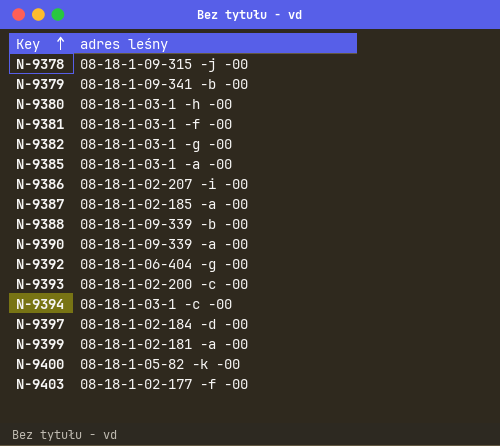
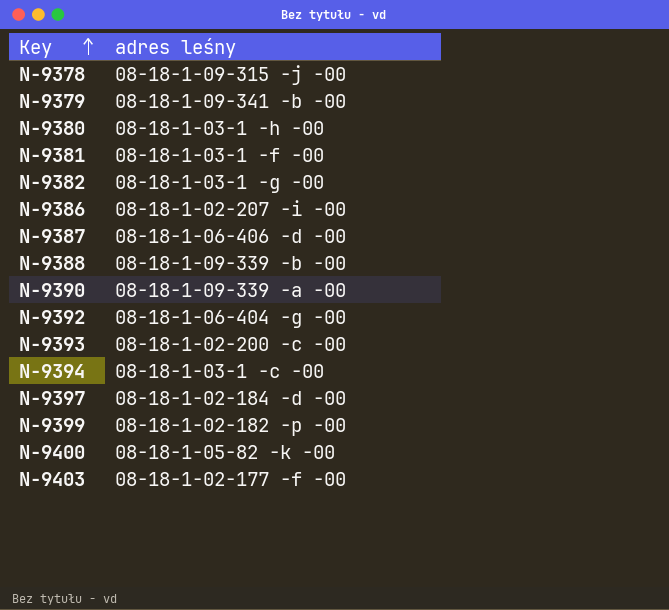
row N-9385: 08-18-1-03-1 -a -00 -> none
N-9387 | adres leśny: 08-18-1-02-185 -a -00 -> 08-18-1-06-406 -d -00
N-9399 | adres leśny: 08-18-1-02-181 -a -00 -> 08-18-1-02-182 -p -00

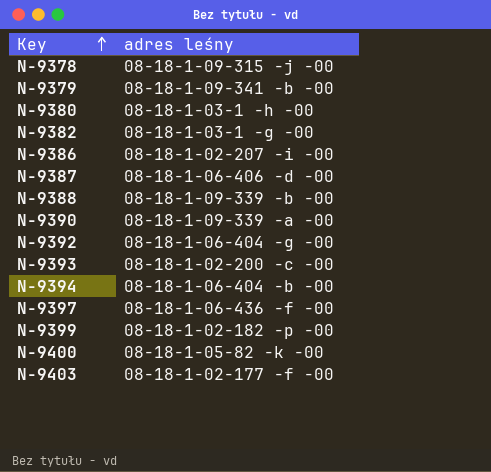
row N-9381: 08-18-1-03-1 -f -00 -> none
N-9394 | adres leśny: 08-18-1-03-1 -c -00 -> 08-18-1-06-404 -b -00
N-9397 | adres leśny: 08-18-1-02-184 -d -00 -> 08-18-1-06-436 -f -00

